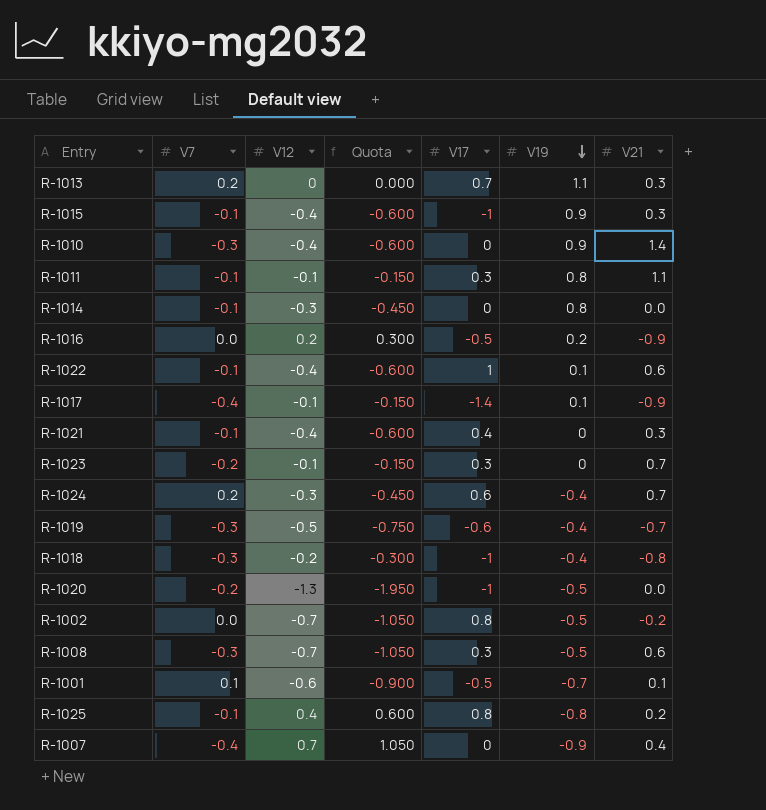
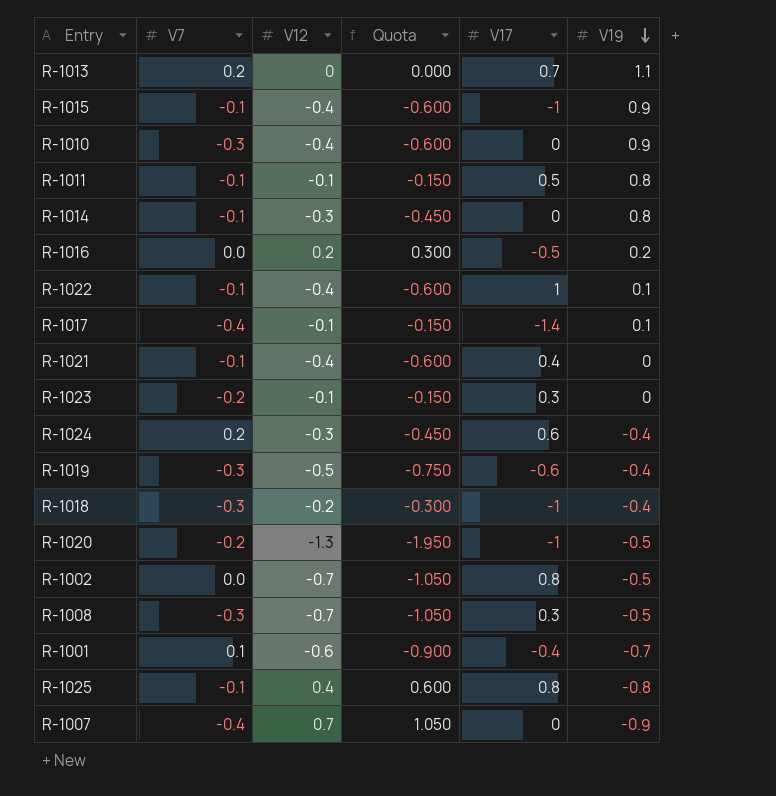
column V21 | position: 7 -> none
R-1011 | V17: 0.3 -> 0.5
R-1001 | V17: -0.5 -> -0.4

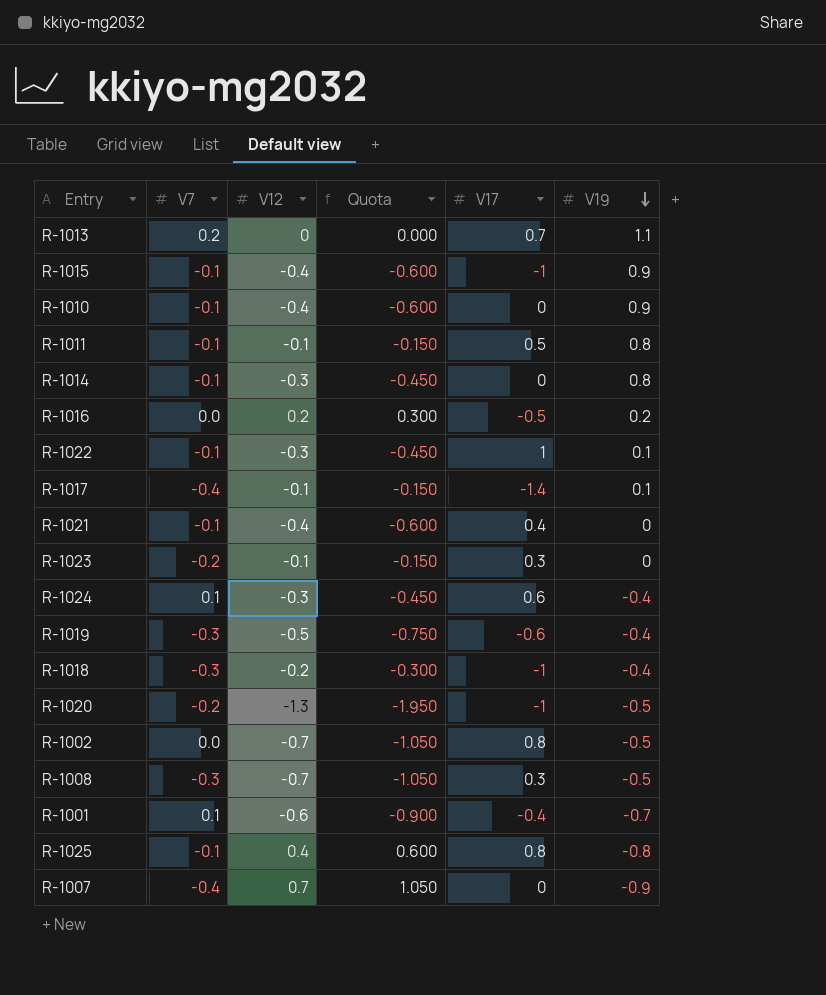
R-1010 | V7: -0.3 -> -0.1
R-1022 | V12: -0.4 -> -0.3
R-1022 | Quota: -0.600 -> -0.450
R-1024 | V7: 0.2 -> 0.1

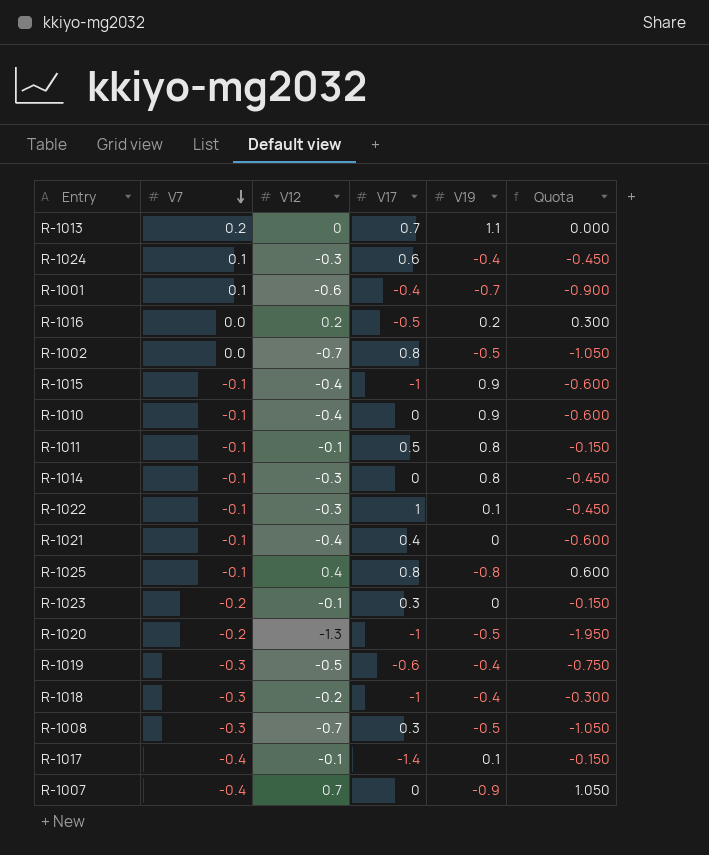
row order: V19 descending -> V7 descending
column Quota | position: 4 -> 6

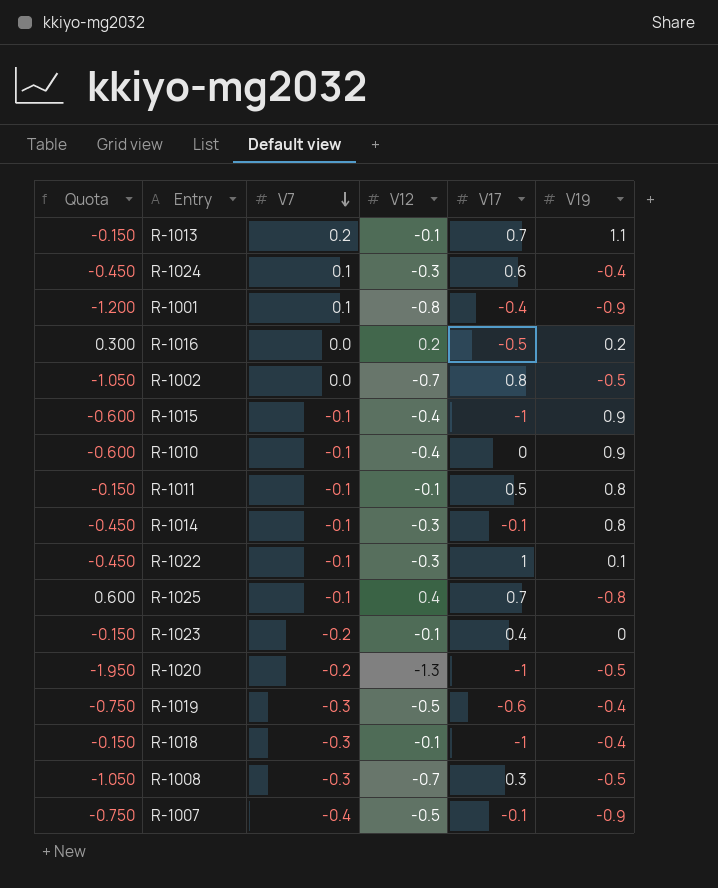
column Quota | position: 6 -> 1
row R-1021: -0.1 | -0.4 | 0.4 | 0 | -0.600 -> none
row R-1017: -0.4 | -0.1 | -1.4 | 0.1 | -0.150 -> none
R-1013 | Quota: 0.000 -> -0.150
R-1013 | V12: 0 -> -0.1
R-1001 | Quota: -0.900 -> -1.200
R-1001 | V12: -0.6 -> -0.8
R-1001 | V19: -0.7 -> -0.9
R-1014 | V17: 0 -> -0.1
R-1025 | V17: 0.8 -> 0.7
R-1023 | V17: 0.3 -> 0.4
R-1018 | Quota: -0.300 -> -0.150
R-1018 | V12: -0.2 -> -0.1
R-1007 | Quota: 1.050 -> -0.750
R-1007 | V12: 0.7 -> -0.5
R-1007 | V17: 0 -> -0.1

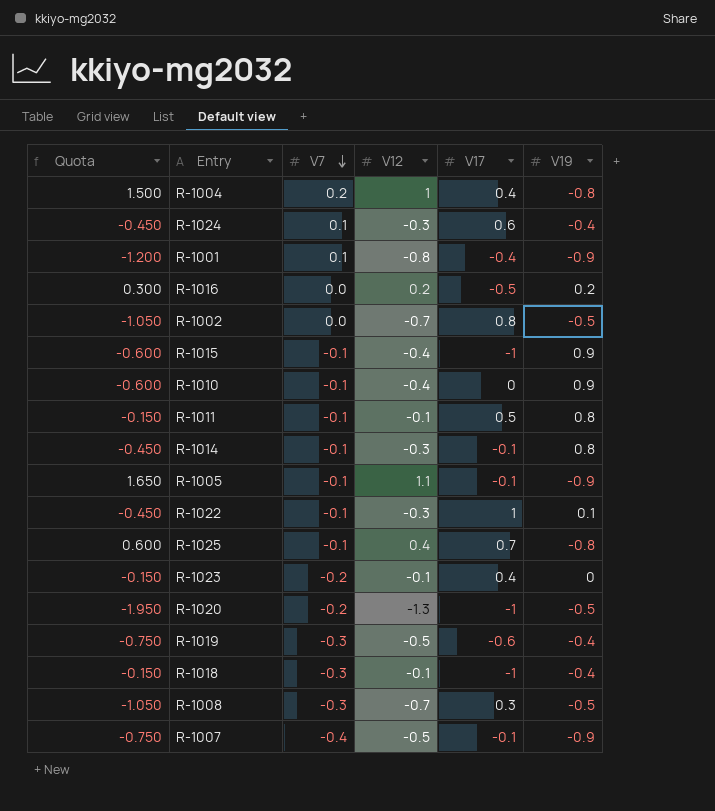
row R-1013: -0.150 | 0.2 | -0.1 | 0.7 | 1.1 -> none
row R-1004: none -> 1.500 | 0.2 | 1 | 0.4 | -0.8
row R-1005: none -> 1.650 | -0.1 | 1.1 | -0.1 | -0.9

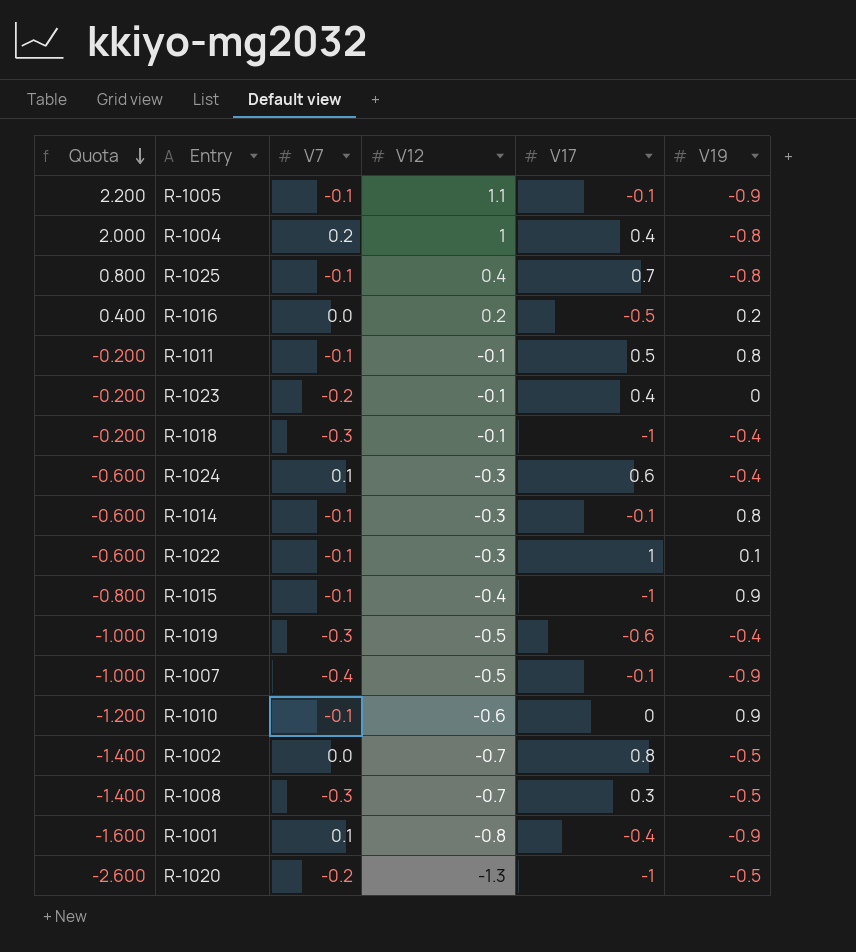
row order: V7 descending -> Quota descending
column Quota | formula: [V12] * 1.5 -> [V12] * 2
R-1010 | V12: -0.4 -> -0.6

